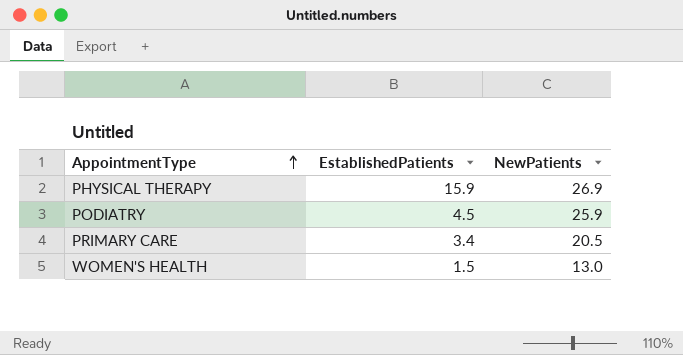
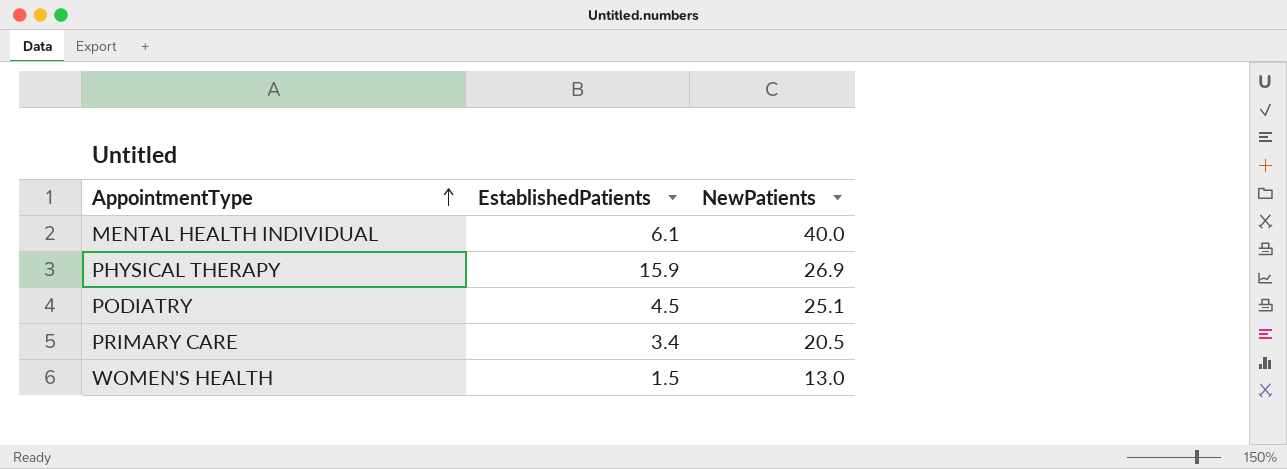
row MENTAL HEALTH INDIVIDUAL: none -> 6.1 | 40.0
PODIATRY | NewPatients: 25.9 -> 25.1

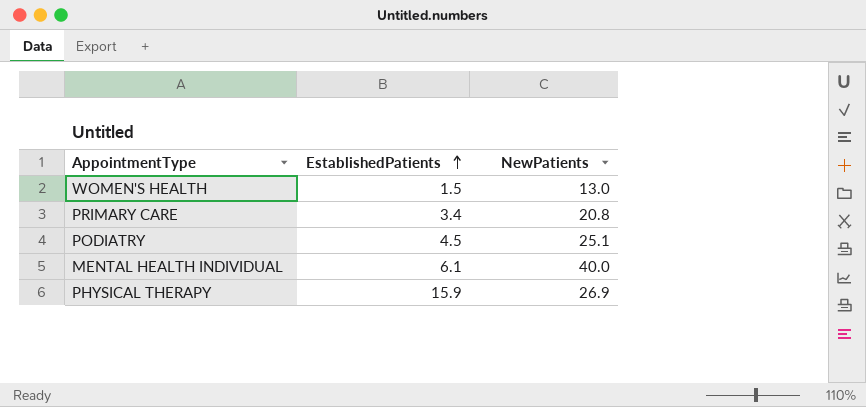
row order: AppointmentType ascending -> EstablishedPatients ascending
PRIMARY CARE | NewPatients: 20.5 -> 20.8

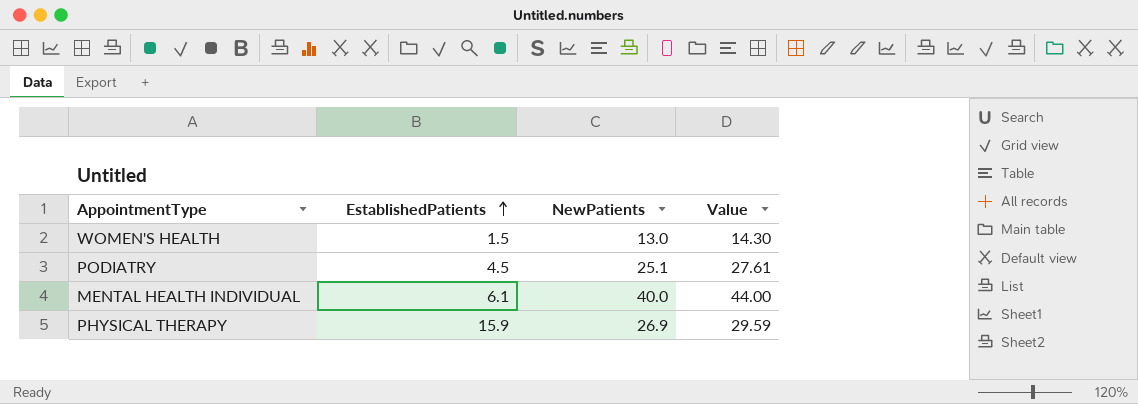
column Value | formula: none -> [NewPatients] * 1.1
row PRIMARY CARE: 3.4 | 20.8 -> none

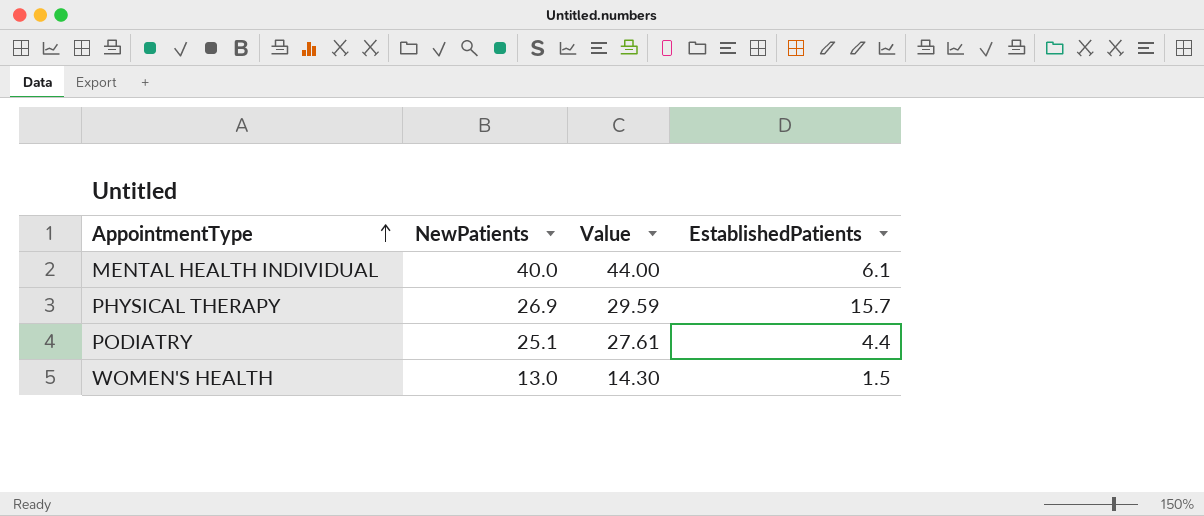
row order: EstablishedPatients ascending -> AppointmentType ascending
column EstablishedPatients | position: 2 -> 4
PHYSICAL THERAPY | EstablishedPatients: 15.9 -> 15.7
PODIATRY | EstablishedPatients: 4.5 -> 4.4

